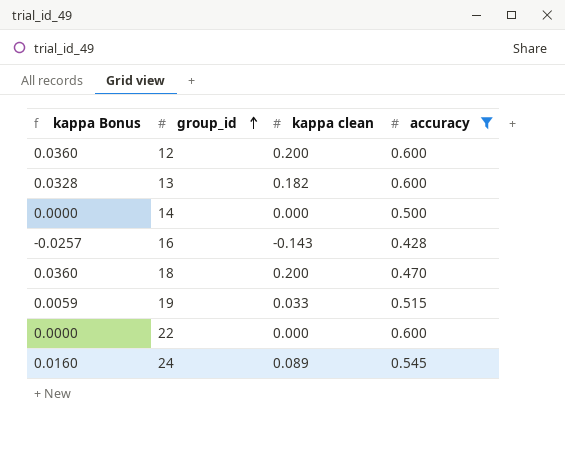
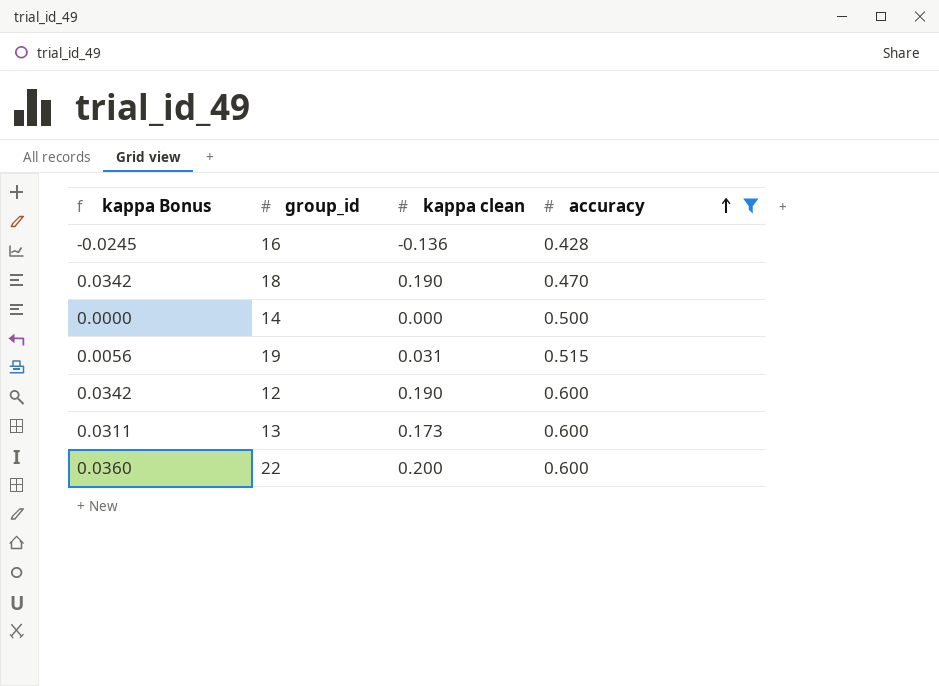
row order: group_id ascending -> accuracy ascending
row 24: 0.0160 | 0.089 | 0.545 -> none
16 | kappa Bonus: -0.0257 -> -0.0245
16 | kappa clean: -0.143 -> -0.136
18 | kappa Bonus: 0.0360 -> 0.0342
18 | kappa clean: 0.200 -> 0.190
19 | kappa Bonus: 0.0059 -> 0.0056
19 | kappa clean: 0.033 -> 0.031
12 | kappa Bonus: 0.0360 -> 0.0342
12 | kappa clean: 0.200 -> 0.190
13 | kappa Bonus: 0.0328 -> 0.0311
13 | kappa clean: 0.182 -> 0.173
22 | kappa Bonus: 0.0000 -> 0.0360
22 | kappa clean: 0.000 -> 0.200

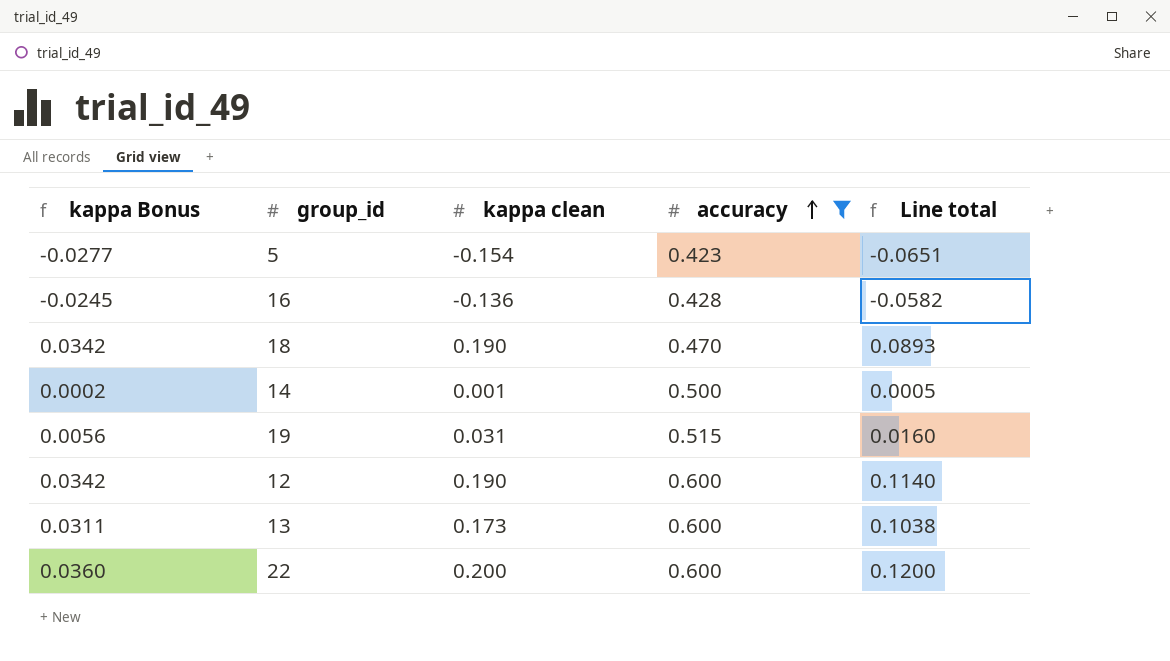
column Line total | formula: none -> [kappa clean] * [accuracy]
row 5: none -> -0.0277 | -0.154 | 0.423 | -0.0651
14 | kappa Bonus: 0.0000 -> 0.0002
14 | kappa clean: 0.000 -> 0.001

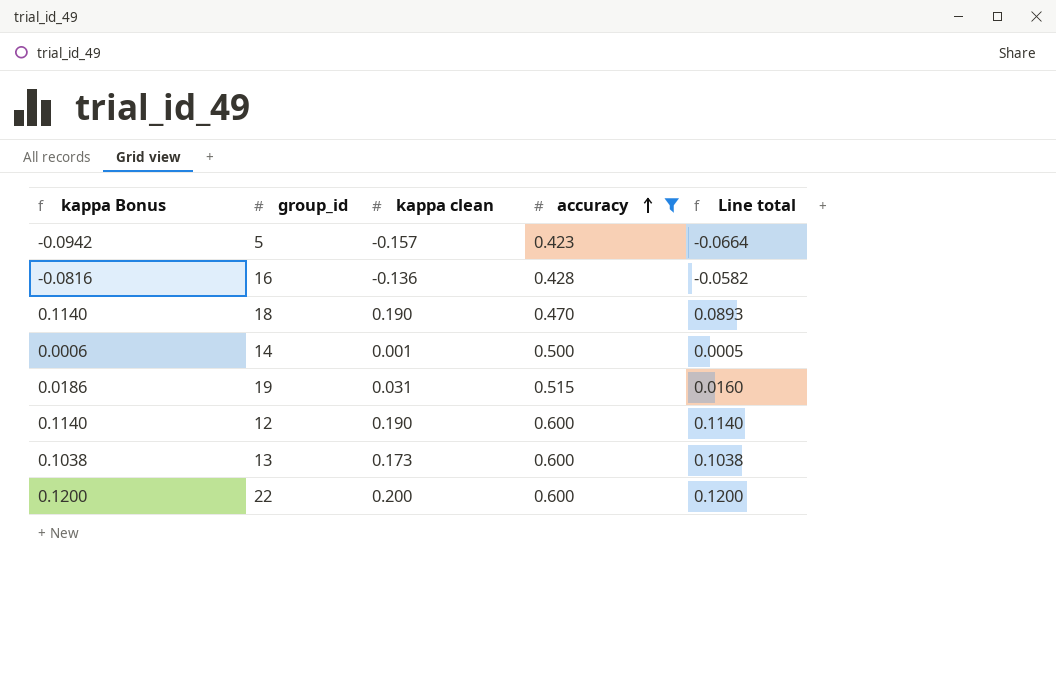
column kappa Bonus | formula: [kappa clean] * 0.18 -> [kappa clean] * 0.6
5 | kappa clean: -0.154 -> -0.157
5 | Line total: -0.0651 -> -0.0664

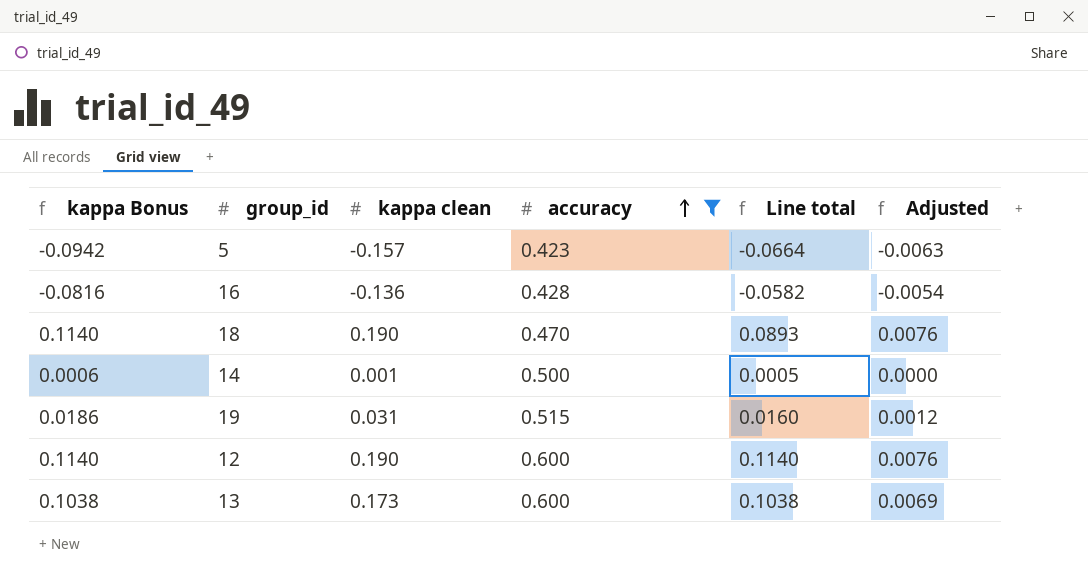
column Adjusted | formula: none -> [kappa clean] * 0.04
row 22: 0.1200 | 0.200 | 0.600 | 0.1200 -> none

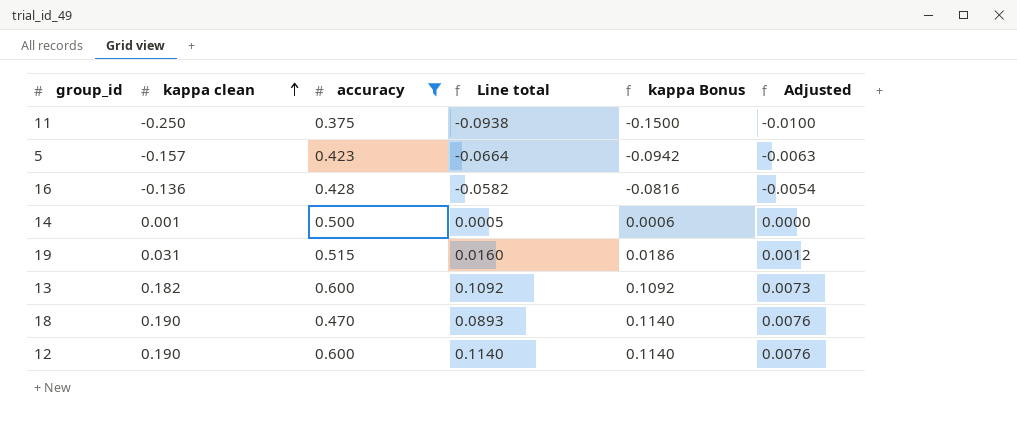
row order: accuracy ascending -> kappa clean ascending
column kappa Bonus | position: 1 -> 5
row 11: none -> -0.250 | 0.375 | -0.0938 | -0.1500 | -0.0100
13 | kappa clean: 0.173 -> 0.182
13 | Line total: 0.1038 -> 0.1092
13 | kappa Bonus: 0.1038 -> 0.1092
13 | Adjusted: 0.0069 -> 0.0073

